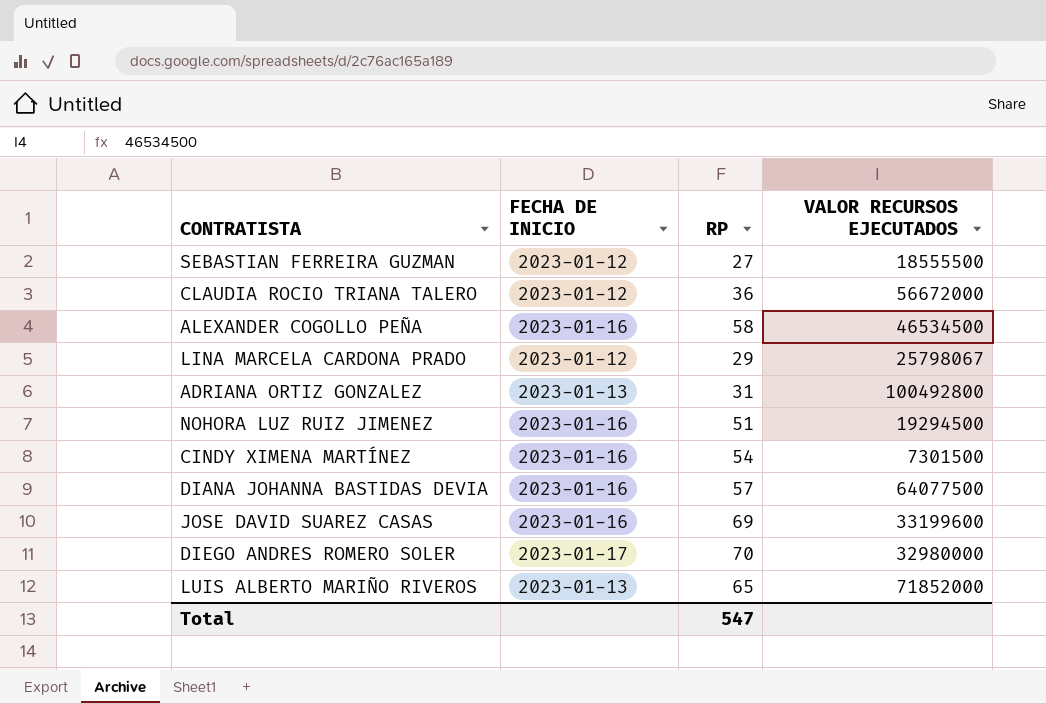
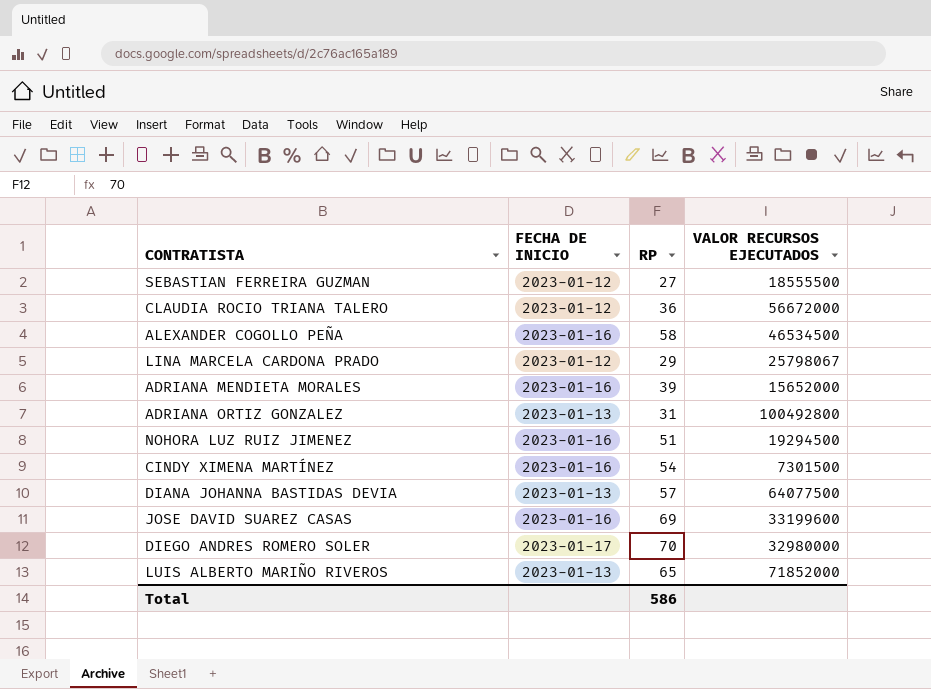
row ADRIANA MENDIETA MORALES: none -> 2023-01-16 | 39 | 15652000
DIANA JOHANNA BASTIDAS DEVIA | FECHA DE INICIO: 2023-01-16 -> 2023-01-13
Total | RP: 547 -> 586

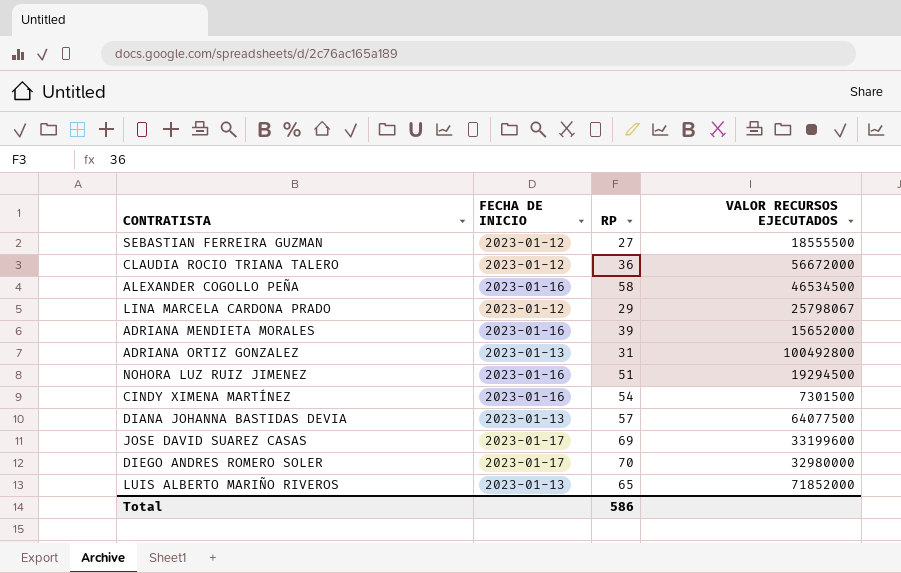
JOSE DAVID SUAREZ CASAS | FECHA DE INICIO: 2023-01-16 -> 2023-01-17

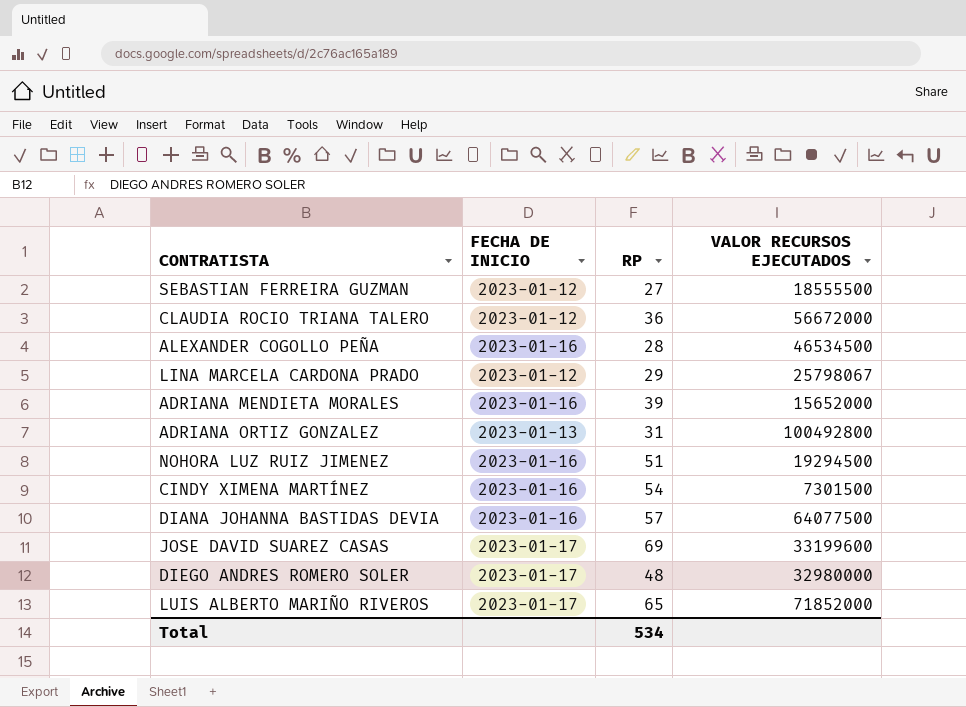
ALEXANDER COGOLLO PEÑA | RP: 58 -> 28
DIANA JOHANNA BASTIDAS DEVIA | FECHA DE INICIO: 2023-01-13 -> 2023-01-16
DIEGO ANDRES ROMERO SOLER | RP: 70 -> 48
LUIS ALBERTO MARIÑO RIVEROS | FECHA DE INICIO: 2023-01-13 -> 2023-01-17
Total | RP: 586 -> 534

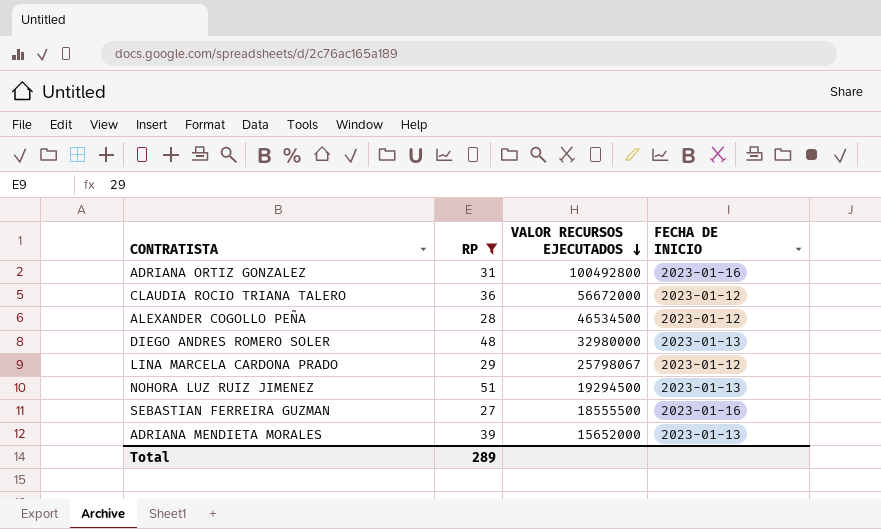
filter: none -> RP <= 51
row order: none -> VALOR RECURSOS EJECUTADOS descending
column FECHA DE INICIO | position: 2 -> 4
ADRIANA ORTIZ GONZALEZ | FECHA DE INICIO: 2023-01-13 -> 2023-01-16
ALEXANDER COGOLLO PEÑA | FECHA DE INICIO: 2023-01-16 -> 2023-01-12
DIEGO ANDRES ROMERO SOLER | FECHA DE INICIO: 2023-01-17 -> 2023-01-13
NOHORA LUZ RUIZ JIMENEZ | FECHA DE INICIO: 2023-01-16 -> 2023-01-13
SEBASTIAN FERREIRA GUZMAN | FECHA DE INICIO: 2023-01-12 -> 2023-01-16
ADRIANA MENDIETA MORALES | FECHA DE INICIO: 2023-01-16 -> 2023-01-13
Total | RP: 534 -> 289

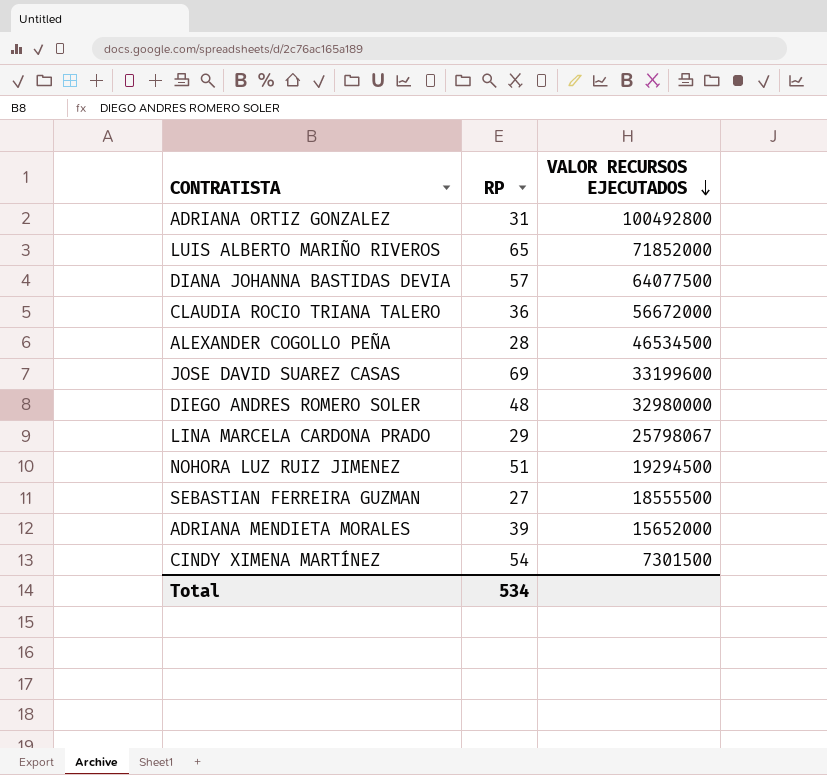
filter: RP <= 51 -> none
column FECHA DE INICIO | position: 4 -> none
Total | RP: 289 -> 534

